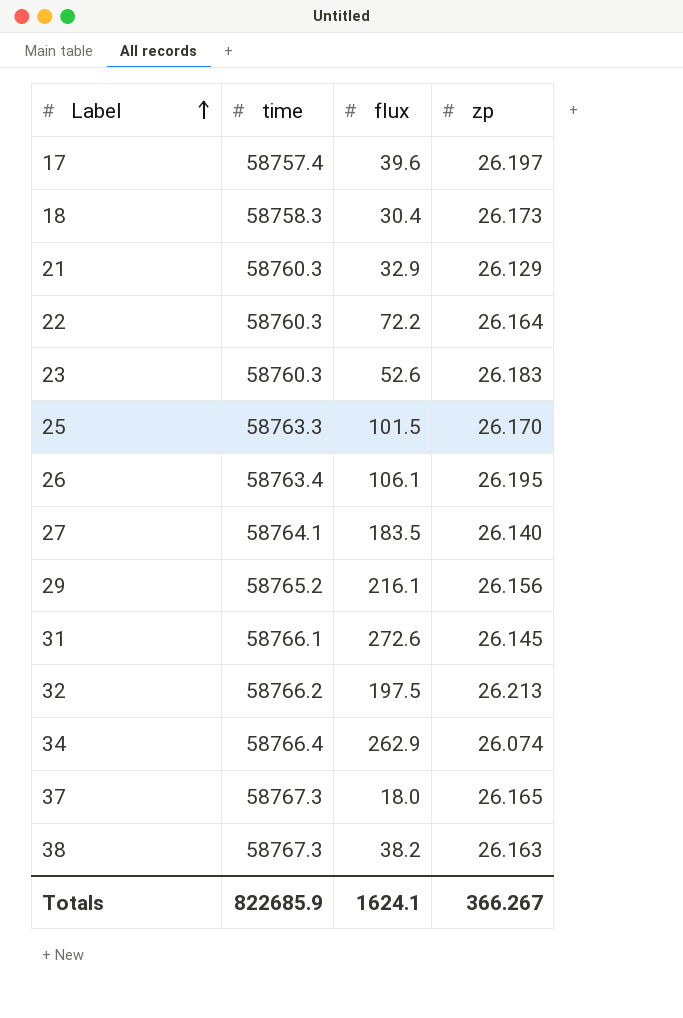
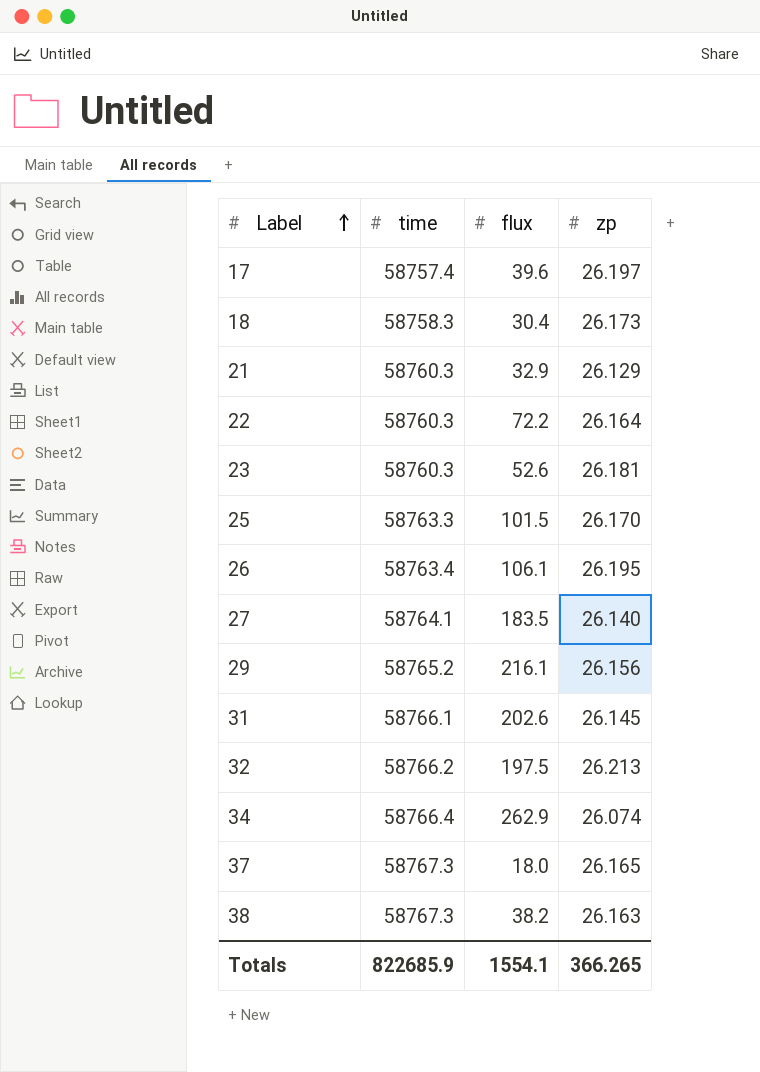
23 | zp: 26.183 -> 26.181
31 | flux: 272.6 -> 202.6
Totals | flux: 1624.1 -> 1554.1
Totals | zp: 366.267 -> 366.265

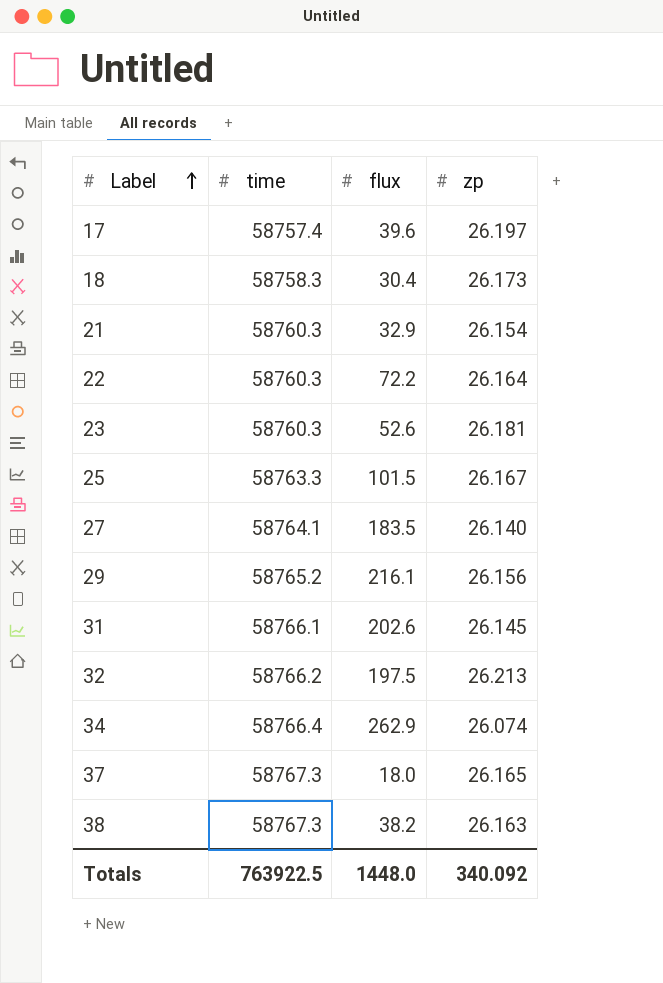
row 26: 58763.4 | 106.1 | 26.195 -> none
21 | zp: 26.129 -> 26.154
25 | zp: 26.170 -> 26.167
Totals | time: 822685.9 -> 763922.5
Totals | flux: 1554.1 -> 1448.0
Totals | zp: 366.265 -> 340.092

